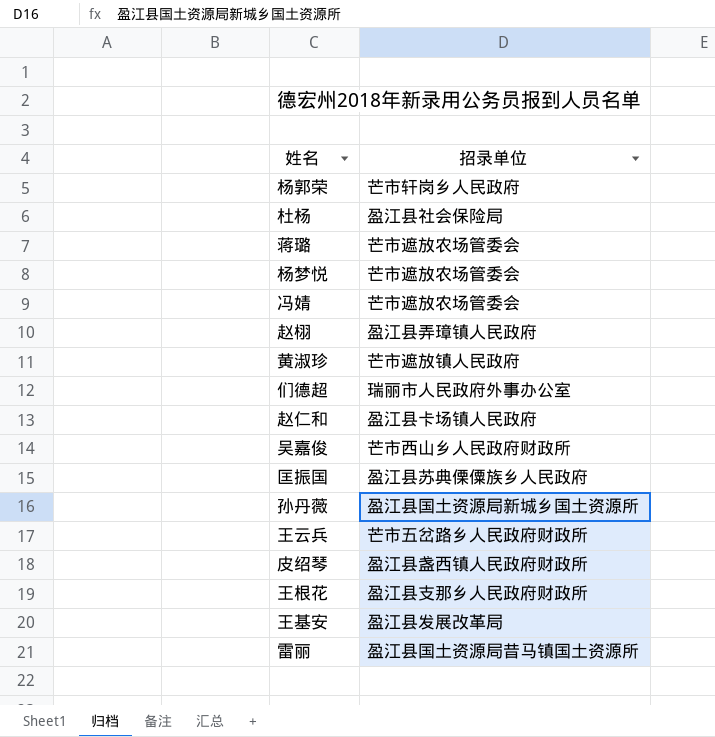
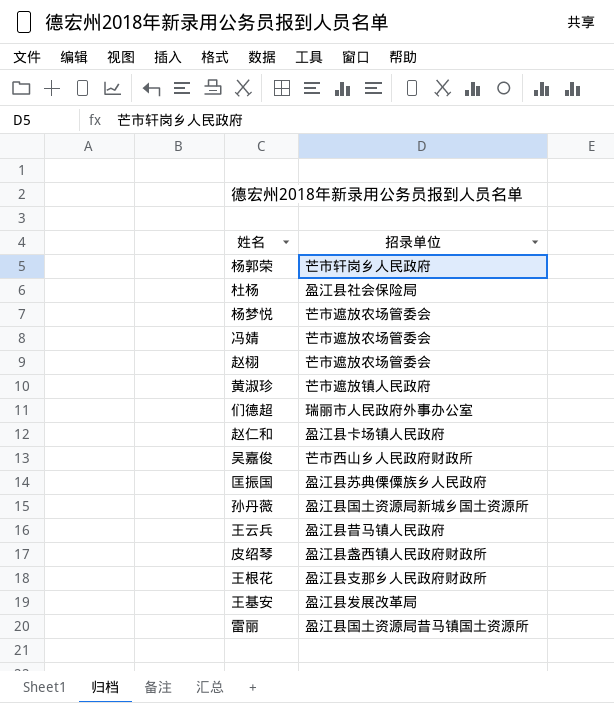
row 蒋璐: 芒市遮放农场管委会 -> none
赵栩 | 招录单位: 盈江县弄璋镇人民政府 -> 芒市遮放农场管委会
王云兵 | 招录单位: 芒市五岔路乡人民政府财政所 -> 盈江县昔马镇人民政府

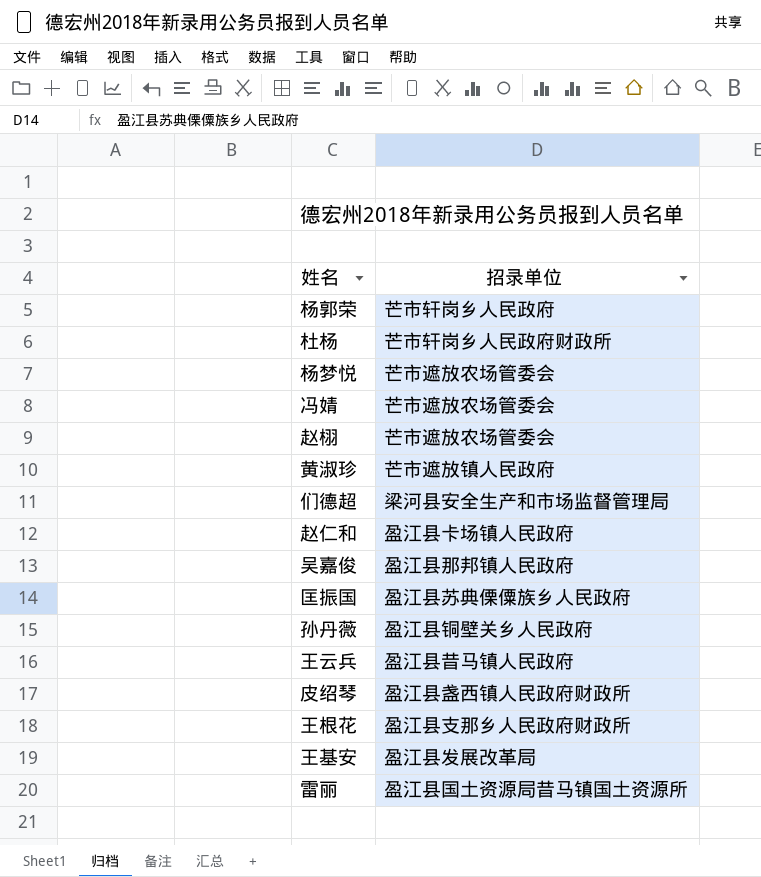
杜杨 | 招录单位: 盈江县社会保险局 -> 芒市轩岗乡人民政府财政所
们德超 | 招录单位: 瑞丽市人民政府外事办公室 -> 梁河县安全生产和市场监督管理局
吴嘉俊 | 招录单位: 芒市西山乡人民政府财政所 -> 盈江县那邦镇人民政府
孙丹薇 | 招录单位: 盈江县国土资源局新城乡国土资源所 -> 盈江县铜壁关乡人民政府

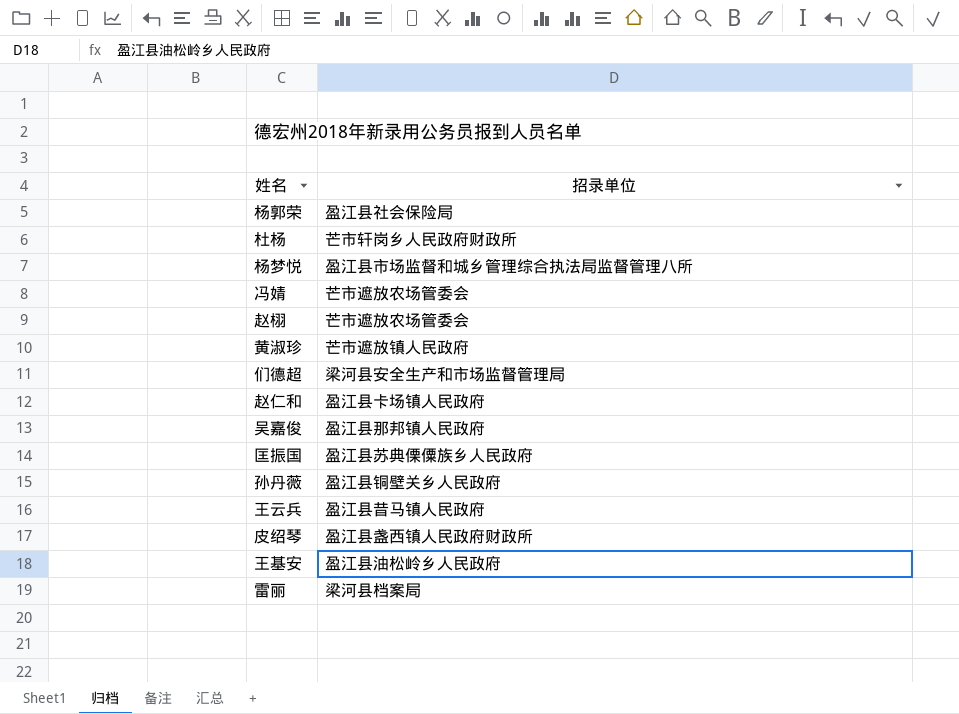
row 王根花: 盈江县支那乡人民政府财政所 -> none
杨郭荣 | 招录单位: 芒市轩岗乡人民政府 -> 盈江县社会保险局
杨梦悦 | 招录单位: 芒市遮放农场管委会 -> 盈江县市场监督和城乡管理综合执法局监督管理八所
王基安 | 招录单位: 盈江县发展改革局 -> 盈江县油松岭乡人民政府
雷丽 | 招录单位: 盈江县国土资源局昔马镇国土资源所 -> 梁河县档案局

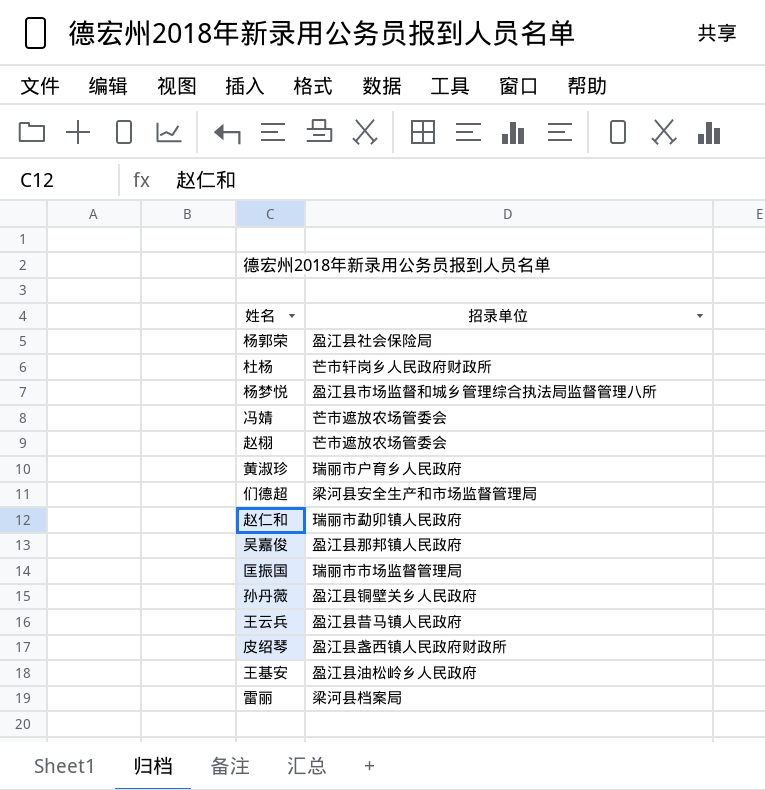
黄淑珍 | 招录单位: 芒市遮放镇人民政府 -> 瑞丽市户育乡人民政府
赵仁和 | 招录单位: 盈江县卡场镇人民政府 -> 瑞丽市勐卯镇人民政府
匡振国 | 招录单位: 盈江县苏典傈僳族乡人民政府 -> 瑞丽市市场监督管理局

